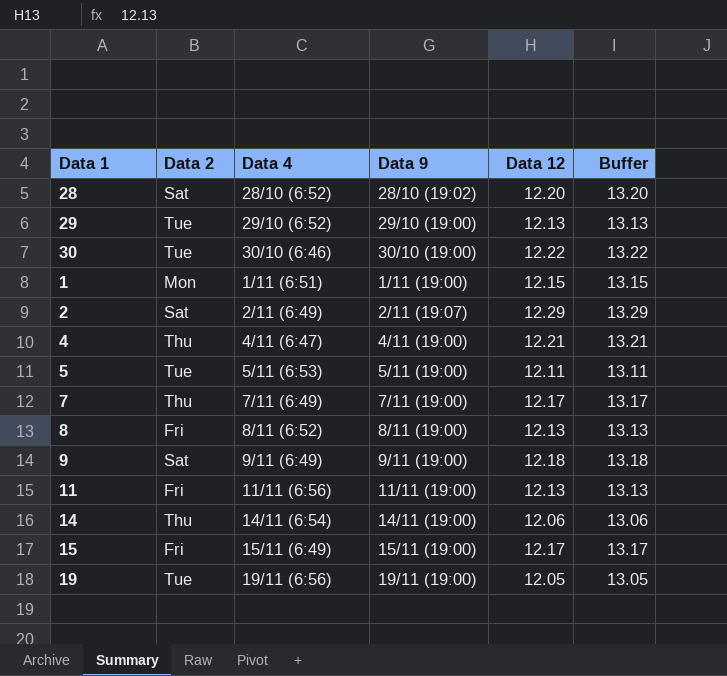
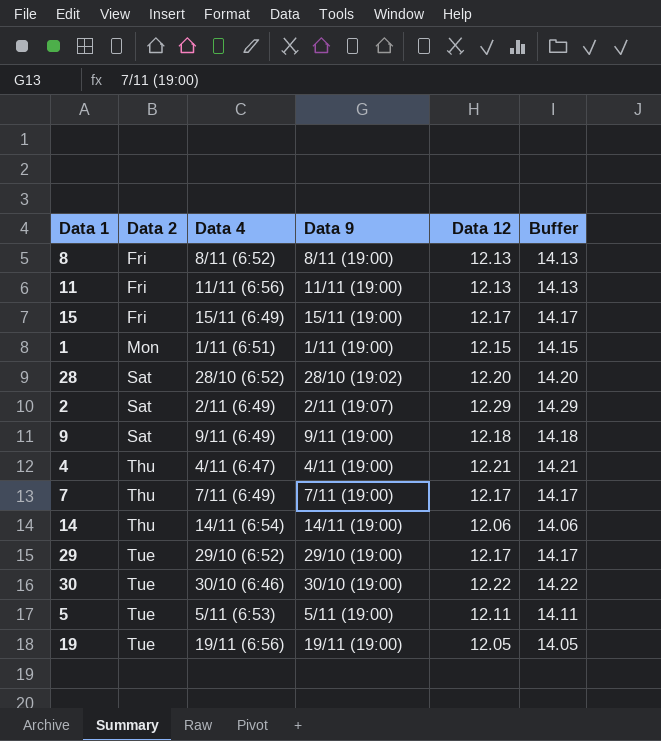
row order: none -> Data 2 ascending
column Buffer | formula: [Data 12] + 1 -> [Data 12] + 2
29 | Data 12: 12.13 -> 12.17

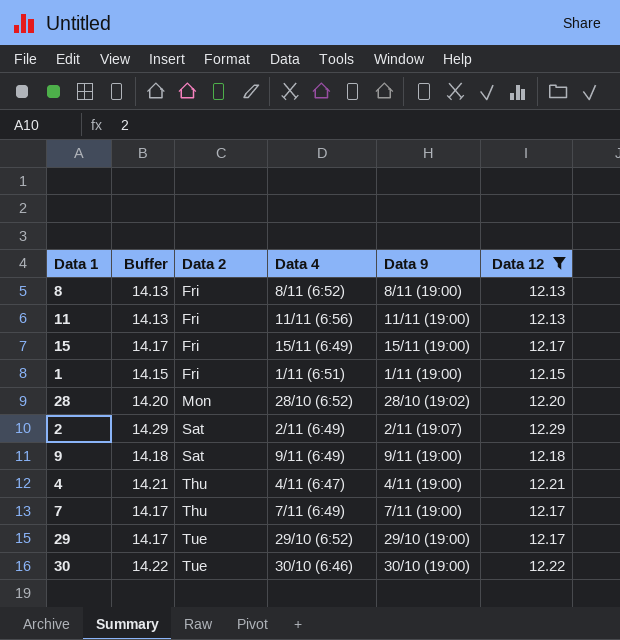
filter: none -> Data 12 >= 12.13
column Buffer | position: 6 -> 2
1 | Data 2: Mon -> Fri
28 | Data 2: Sat -> Mon

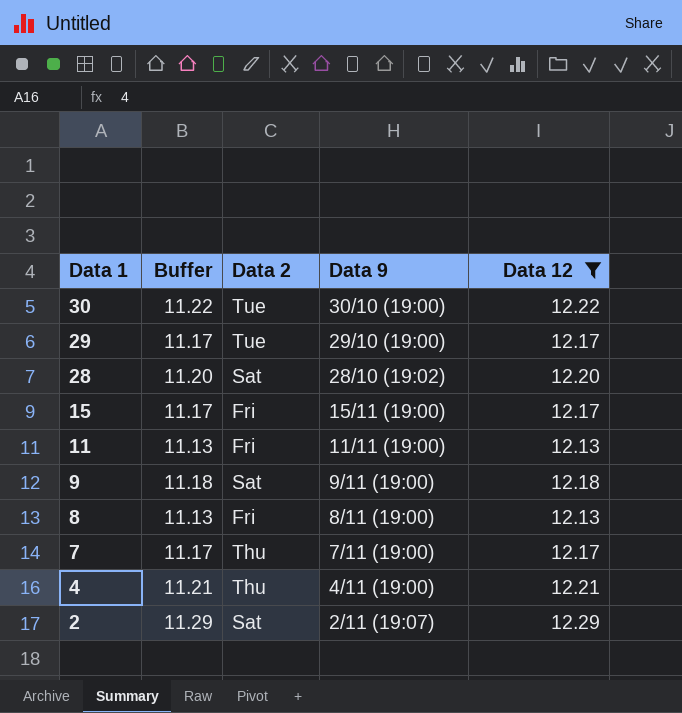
row order: Data 2 ascending -> Data 1 descending
column Data 4 | position: 4 -> none
column Buffer | formula: [Data 12] + 2 -> [Data 12] - 1
row 1: 14.15 | Fri | 1/11 (6:51) | 1/11 (19:00) | 12.15 -> none
28 | Data 2: Mon -> Sat

